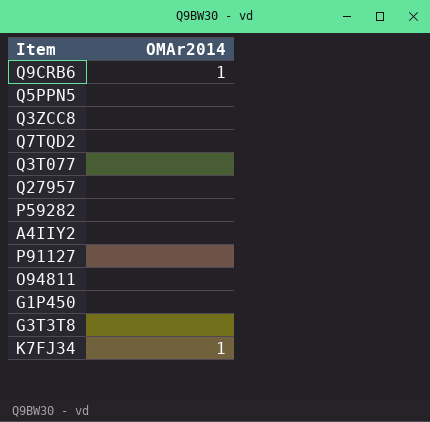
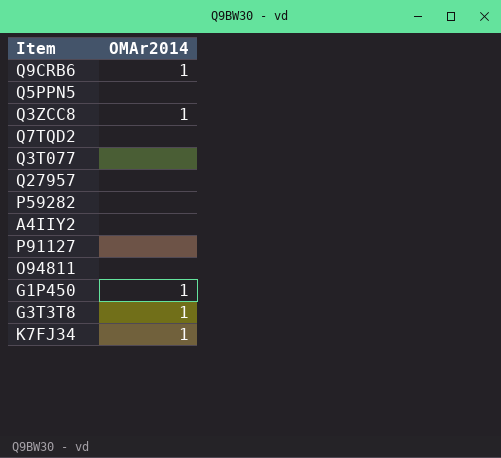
Q3ZCC8 | OMAr2014: none -> 1
G1P450 | OMAr2014: none -> 1
G3T3T8 | OMAr2014: none -> 1

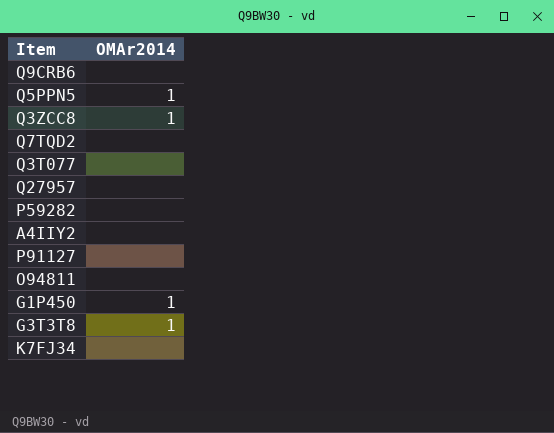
Q9CRB6 | OMAr2014: 1 -> none
Q5PPN5 | OMAr2014: none -> 1
K7FJ34 | OMAr2014: 1 -> none

